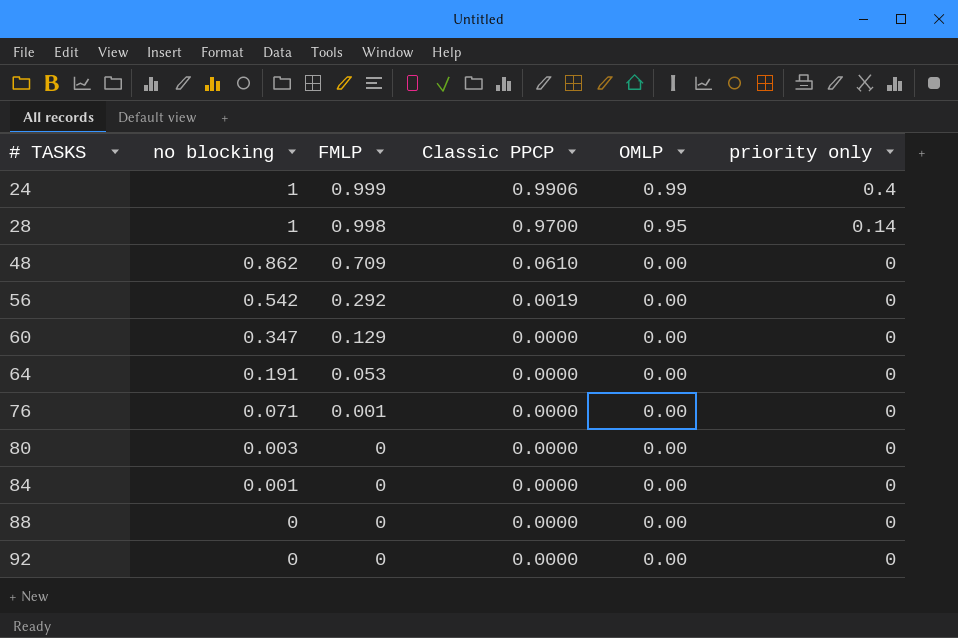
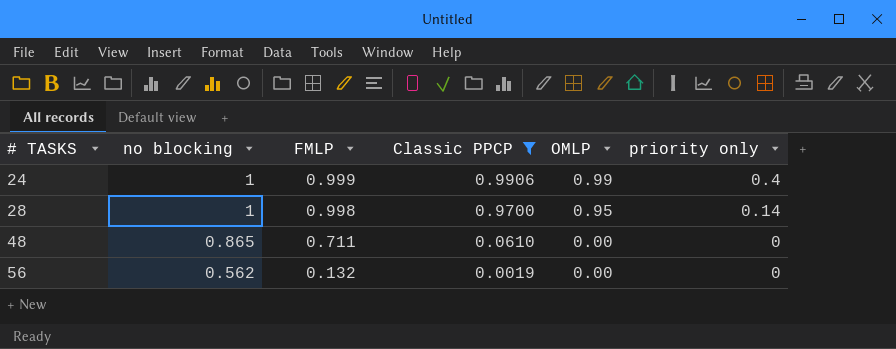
filter: none -> Classic PPCP != 0.0000
48 | no blocking: 0.862 -> 0.865
48 | FMLP: 0.709 -> 0.711
56 | no blocking: 0.542 -> 0.562
56 | FMLP: 0.292 -> 0.132

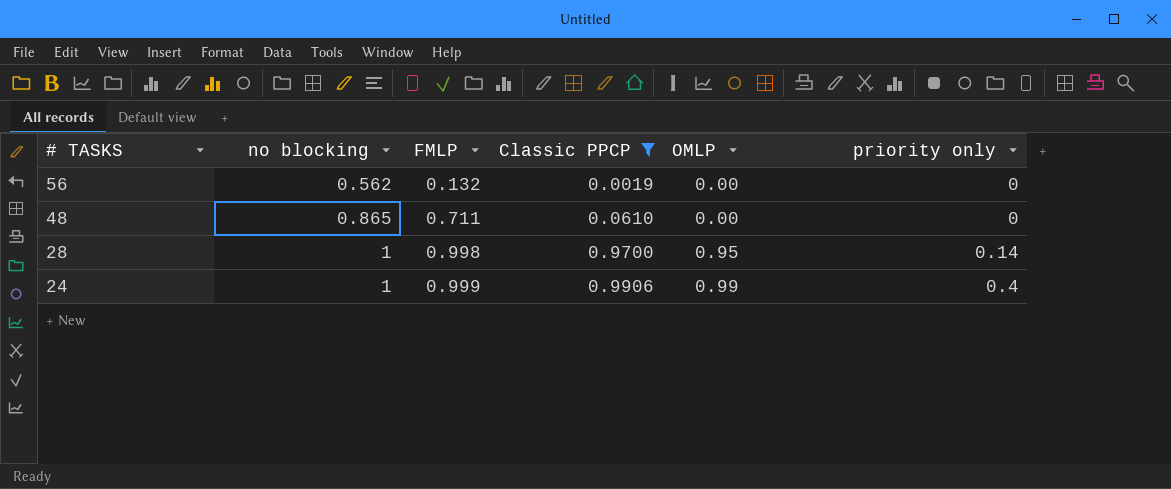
row order: # TASKS ascending -> # TASKS descending

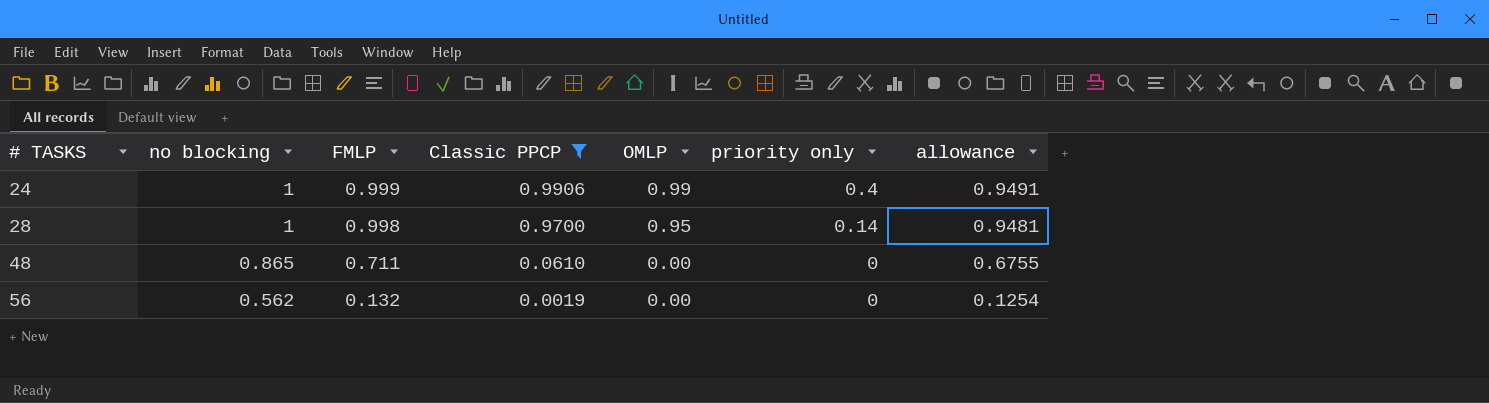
row order: # TASKS descending -> # TASKS ascending
column allowance | formula: none -> [FMLP] * 0.95

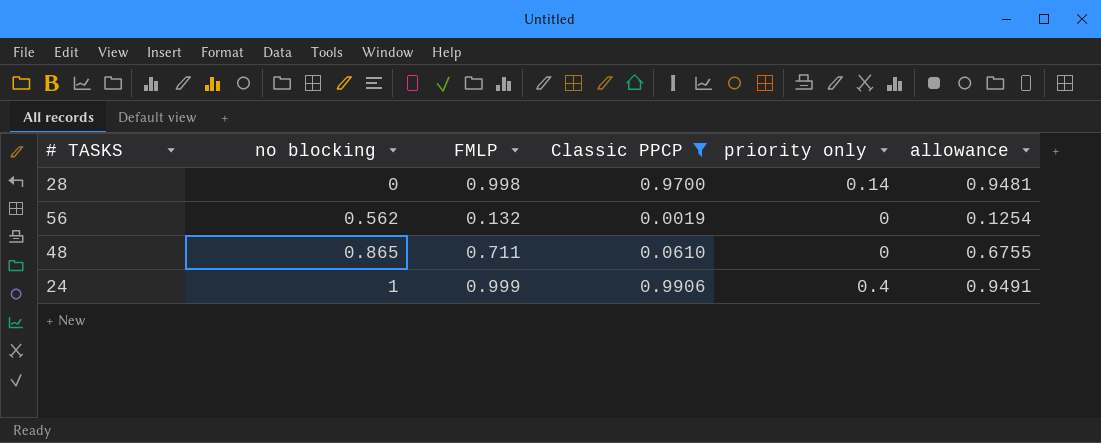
row order: # TASKS ascending -> no blocking ascending
column OMLP | position: 5 -> none
28 | no blocking: 1 -> 0

